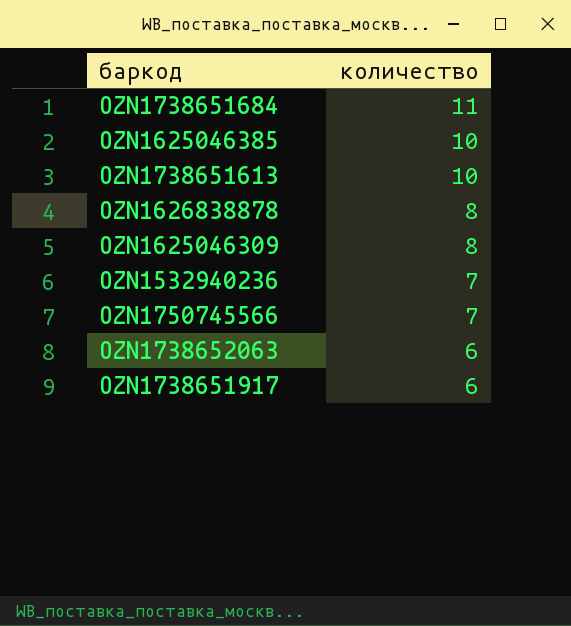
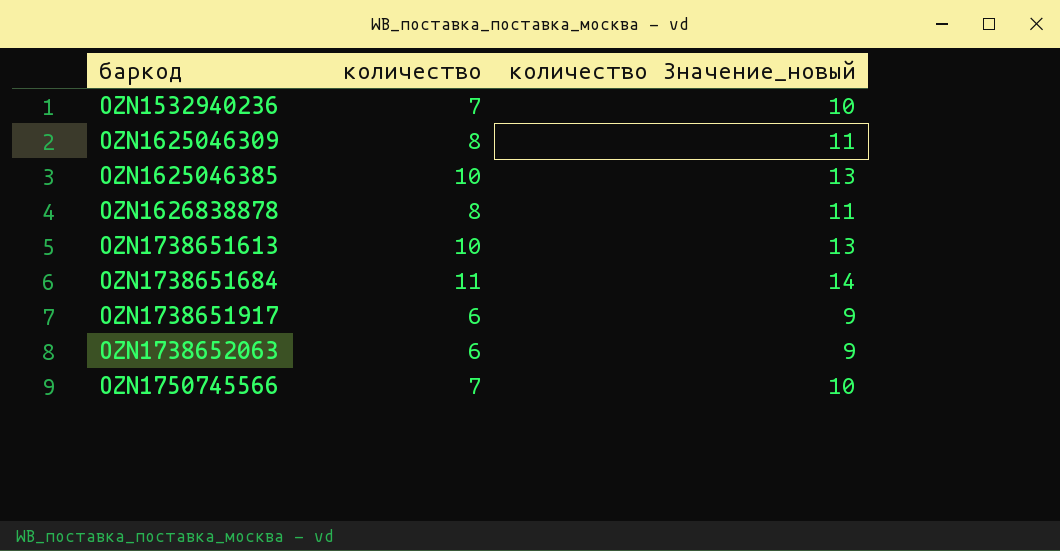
row order: количество descending -> баркод ascending
column количество Значение_новый | formula: none -> [количество] + 3

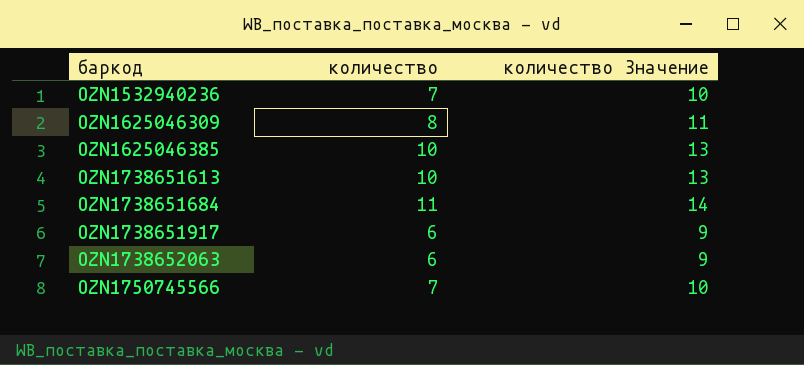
column name: количество Значение_новый -> количество Значение
row OZN1626838878: 8 | 11 -> none

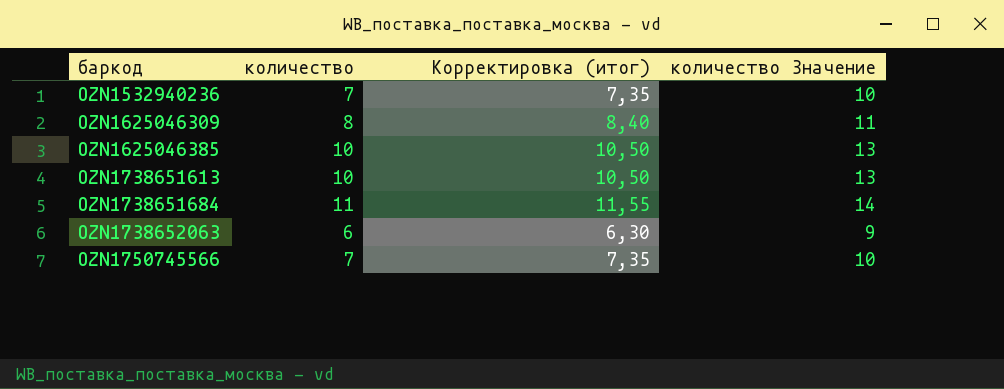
column Корректировка (итог) | formula: none -> [количество] * 1,05
row OZN1738651917: 6 | 9 -> none

